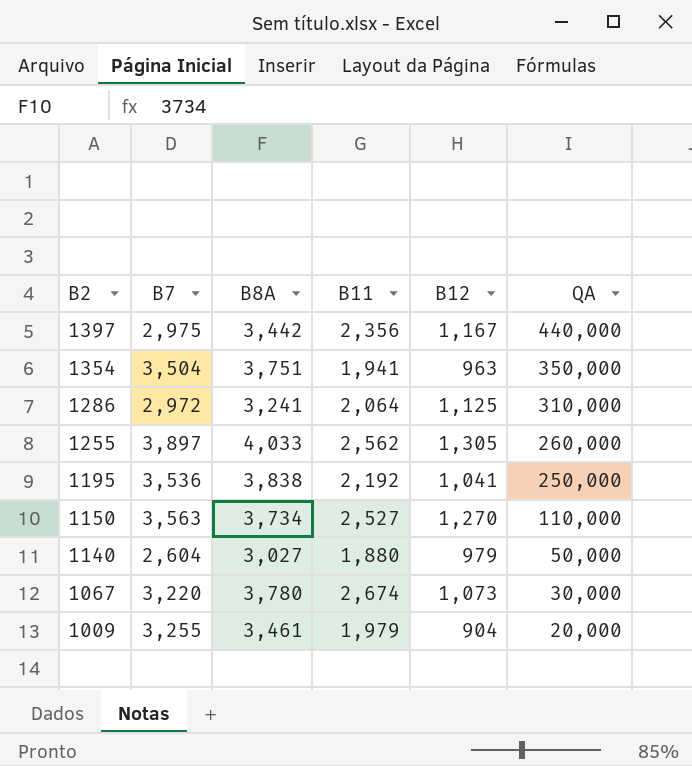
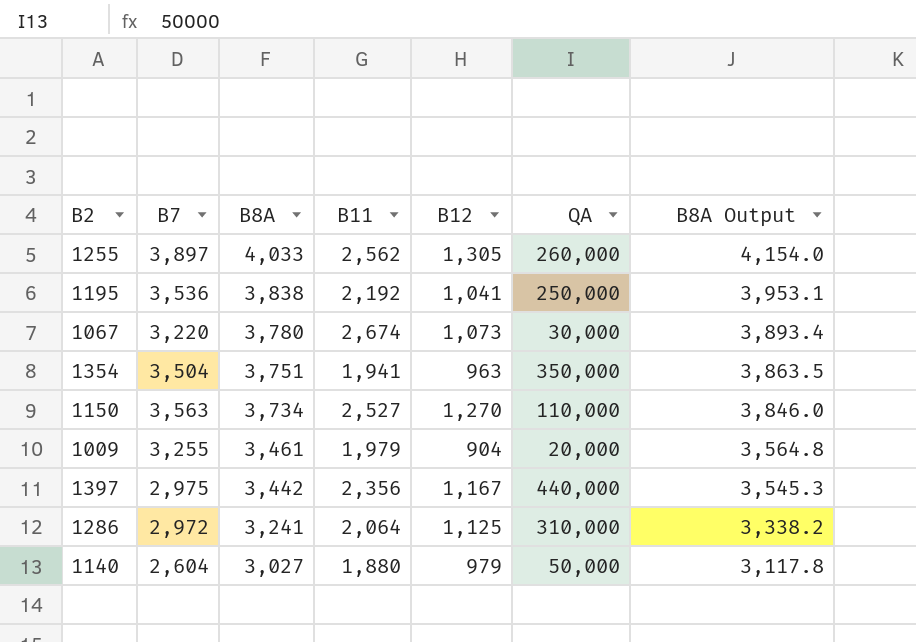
row order: B2 descending -> B8A descending
column B8A Output | formula: none -> [B8A] * 1.03

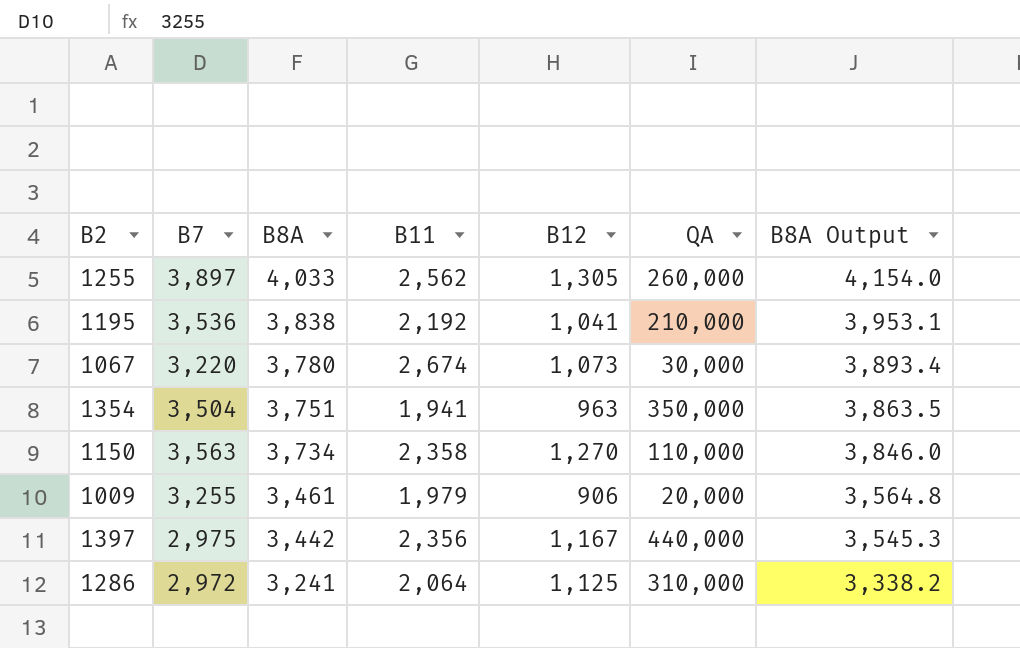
row 1140: 2,604 | 3,027 | 1,880 | 979 | 50,000 | 3,117.8 -> none
1195 | QA: 250,000 -> 210,000
1150 | B11: 2,527 -> 2,358
1009 | B12: 904 -> 906

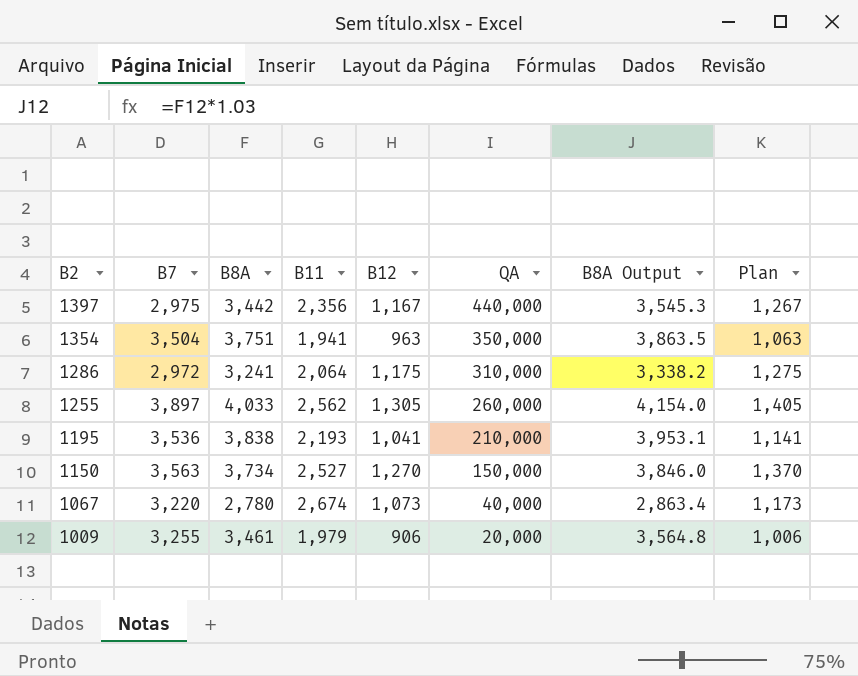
row order: B8A descending -> B2 descending
column Plan | formula: none -> [B12] + 100
1286 | B12: 1,125 -> 1,175
1195 | B11: 2,192 -> 2,193
1150 | B11: 2,358 -> 2,527
1150 | QA: 110,000 -> 150,000
1067 | B8A: 3,780 -> 2,780
1067 | QA: 30,000 -> 40,000
1067 | B8A Output: 3,893.4 -> 2,863.4

